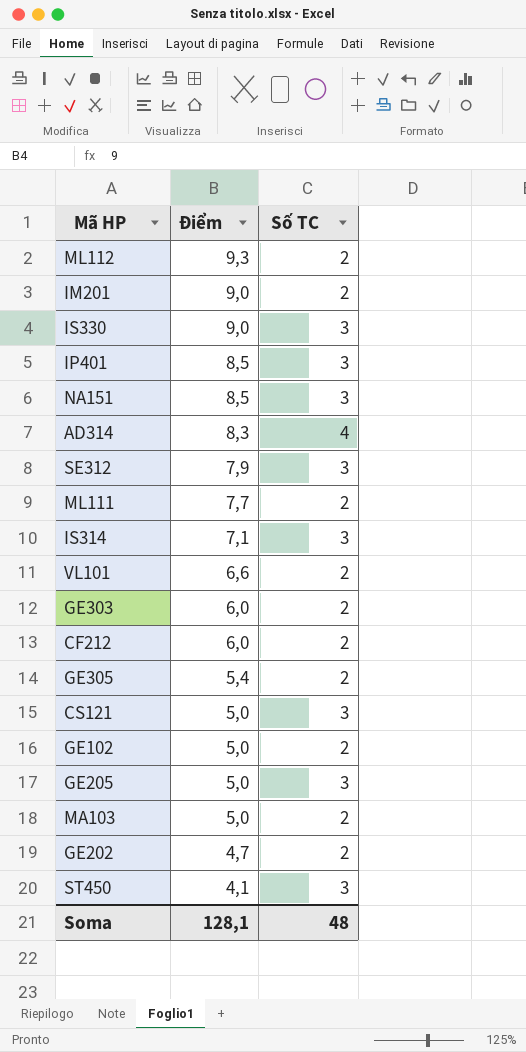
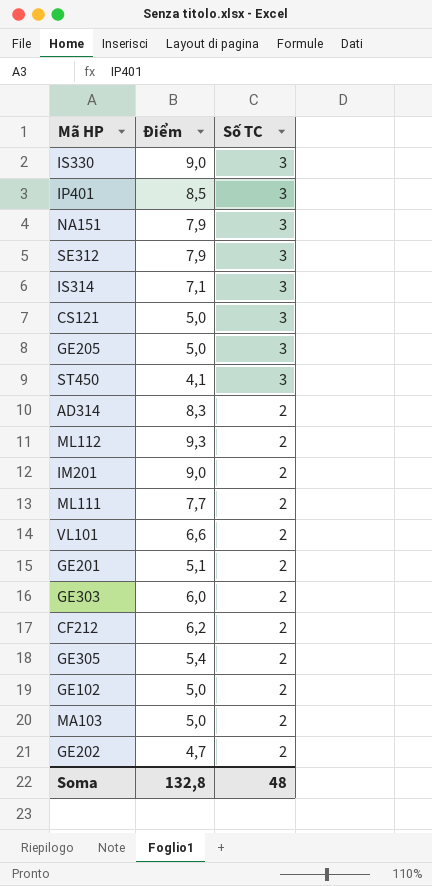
row order: Điểm descending -> Số TC descending
NA151 | Điểm: 8,5 -> 7,9
AD314 | Số TC: 4 -> 2
row GE201: none -> 5,1 | 2
CF212 | Điểm: 6,0 -> 6,2
Soma | Điểm: 128,1 -> 132,8

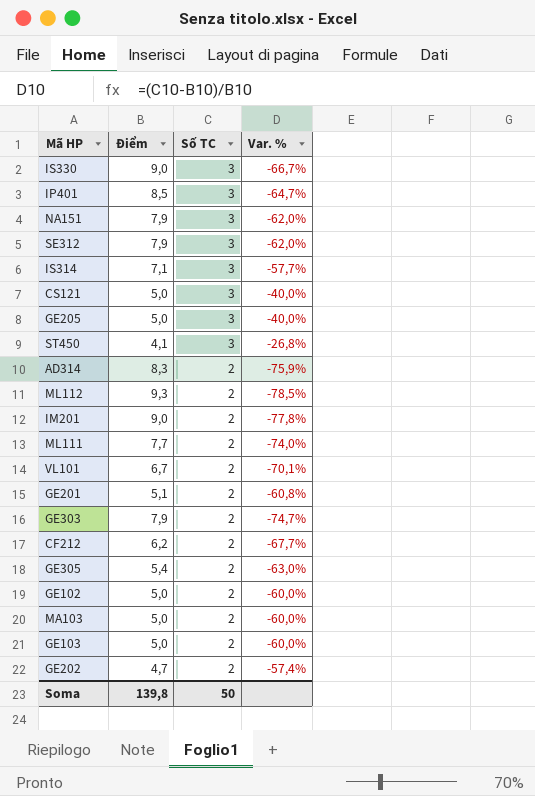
column Var. % | formula: none -> ([Số TC] - [Điểm]) / [Điểm]
VL101 | Điểm: 6,6 -> 6,7
GE303 | Điểm: 6,0 -> 7,9
row GE103: none -> 5,0 | 2 | -60,0%
Soma | Điểm: 132,8 -> 139,8
Soma | Số TC: 48 -> 50

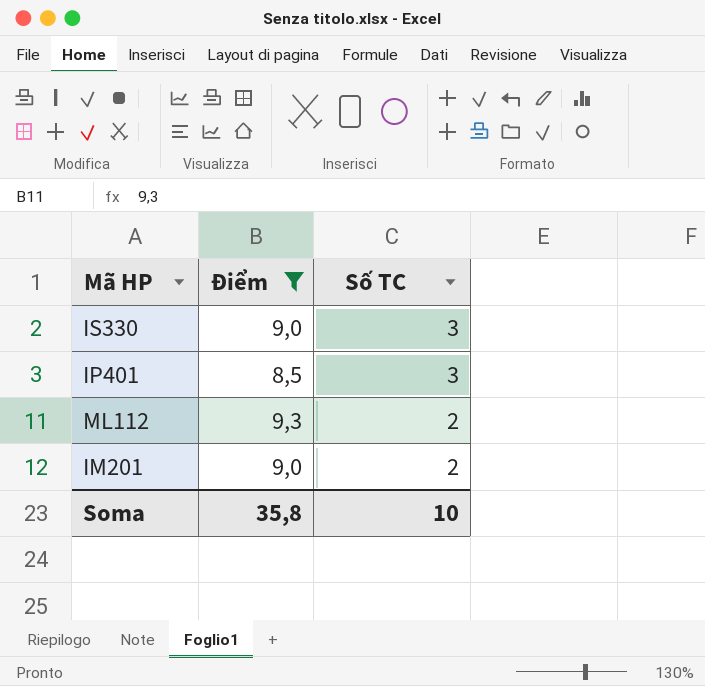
filter: none -> Điểm >= 8,5
column Var. % | formula: ([Số TC] - [Điểm]) / [Điểm] -> none
Soma | Điểm: 139,8 -> 35,8
Soma | Số TC: 50 -> 10

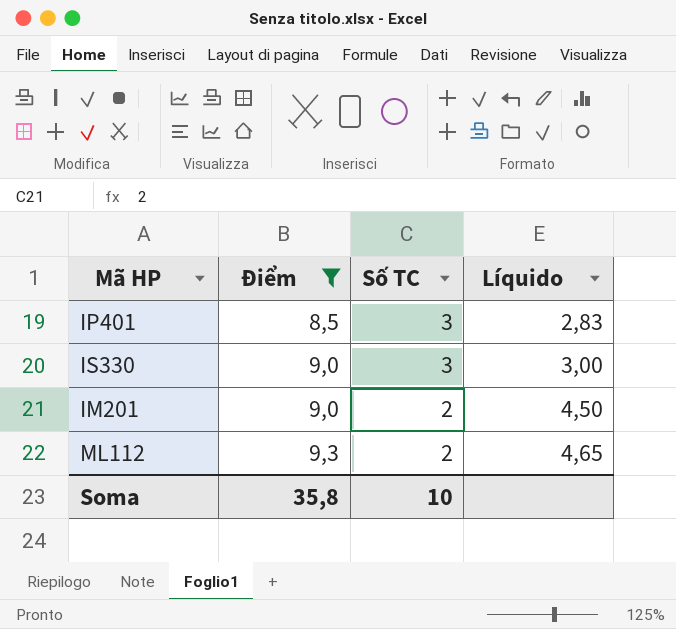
row order: Số TC descending -> Điểm ascending
column Líquido | formula: none -> [Điểm] / [Số TC]

